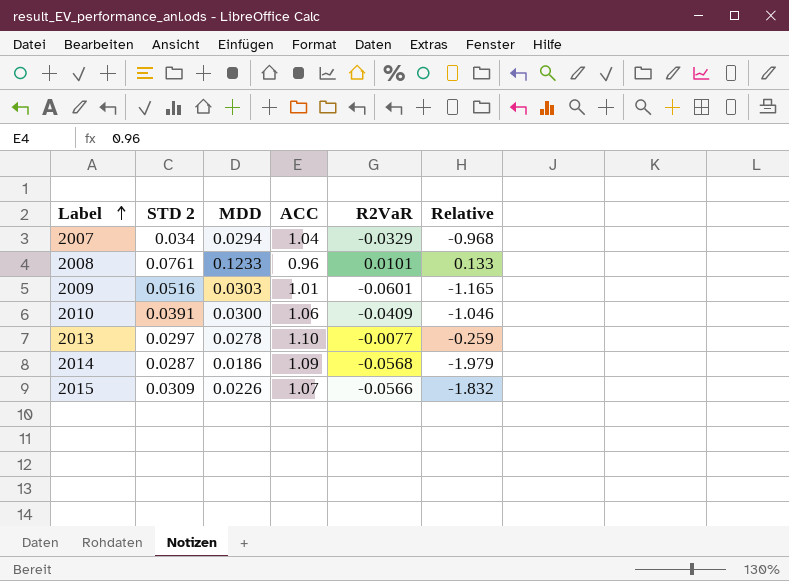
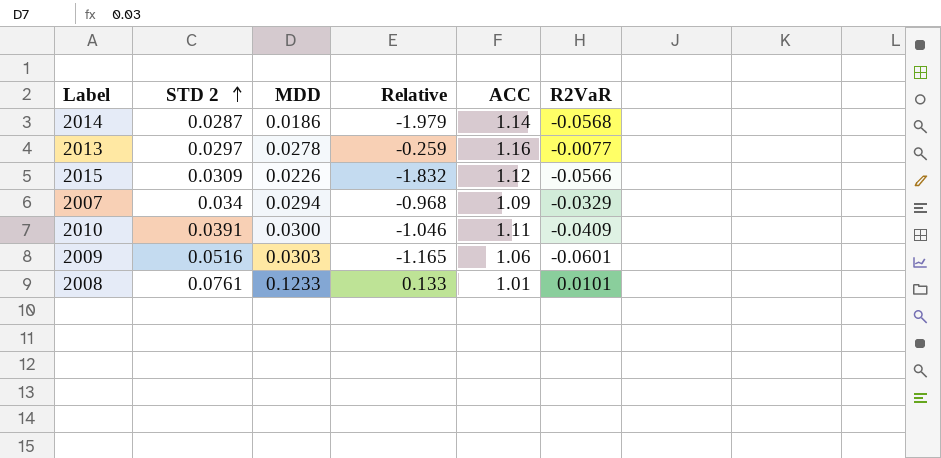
row order: Label ascending -> STD 2 ascending
column Relative | position: 6 -> 4
2014 | ACC: 1.09 -> 1.14
2013 | ACC: 1.10 -> 1.16
2015 | ACC: 1.07 -> 1.12
2007 | ACC: 1.04 -> 1.09
2010 | ACC: 1.06 -> 1.11
2009 | ACC: 1.01 -> 1.06
2008 | ACC: 0.96 -> 1.01

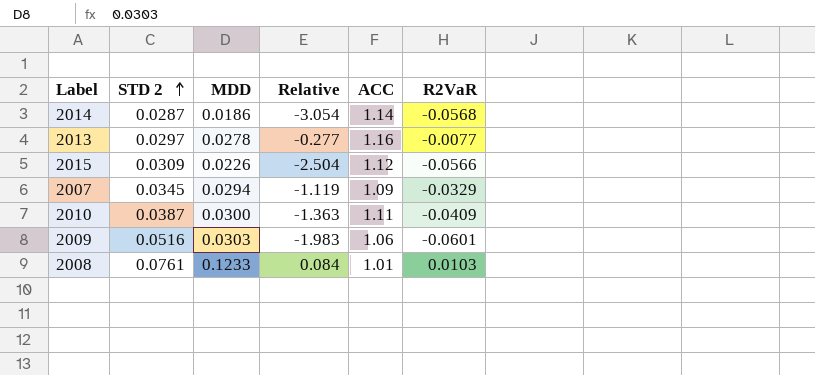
column Relative | formula: [R2VaR] / [STD 2] -> [R2VaR] / [MDD]
2007 | STD 2: 0.034 -> 0.0345
2010 | STD 2: 0.0391 -> 0.0387
2008 | R2VaR: 0.0101 -> 0.0103

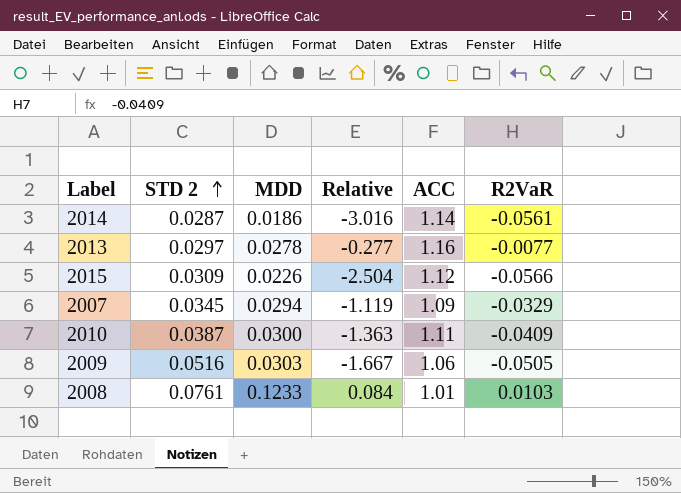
2014 | Relative: -3.054 -> -3.016
2014 | R2VaR: -0.0568 -> -0.0561
2009 | Relative: -1.983 -> -1.667
2009 | R2VaR: -0.0601 -> -0.0505

